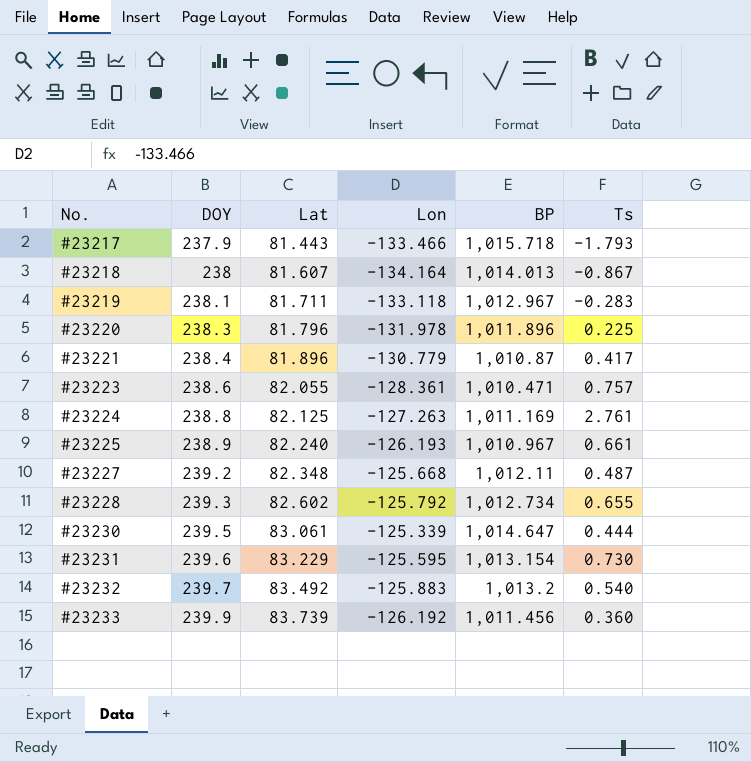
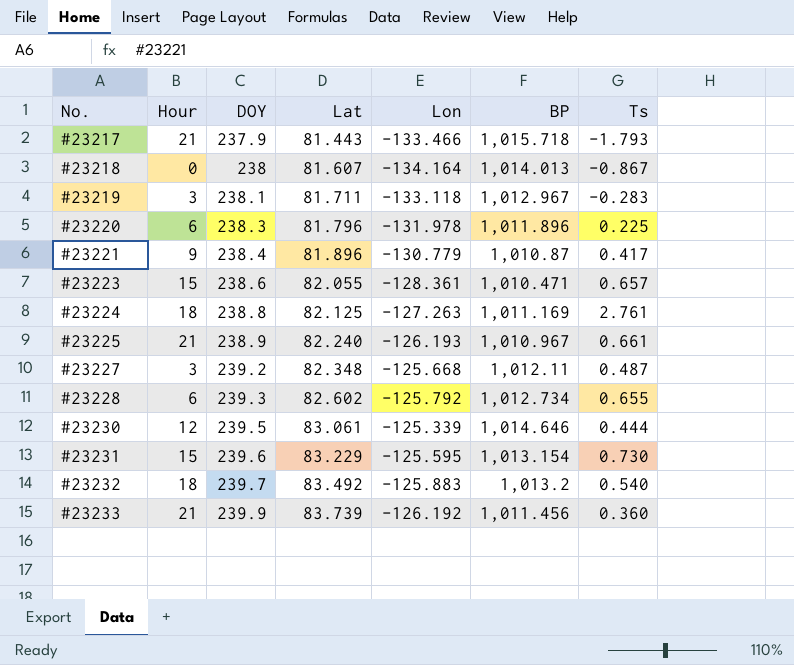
column Hour | position: none -> 2
#23223 | Ts: 0.757 -> 0.657
#23230 | BP: 1,014.647 -> 1,014.646

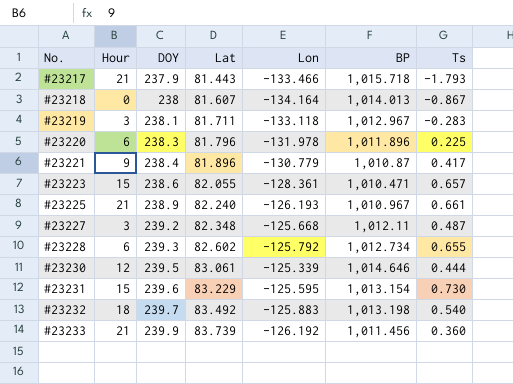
row #23224: 18 | 238.8 | 82.125 | -127.263 | 1,011.169 | 2.761 -> none
#23232 | BP: 1,013.2 -> 1,013.198

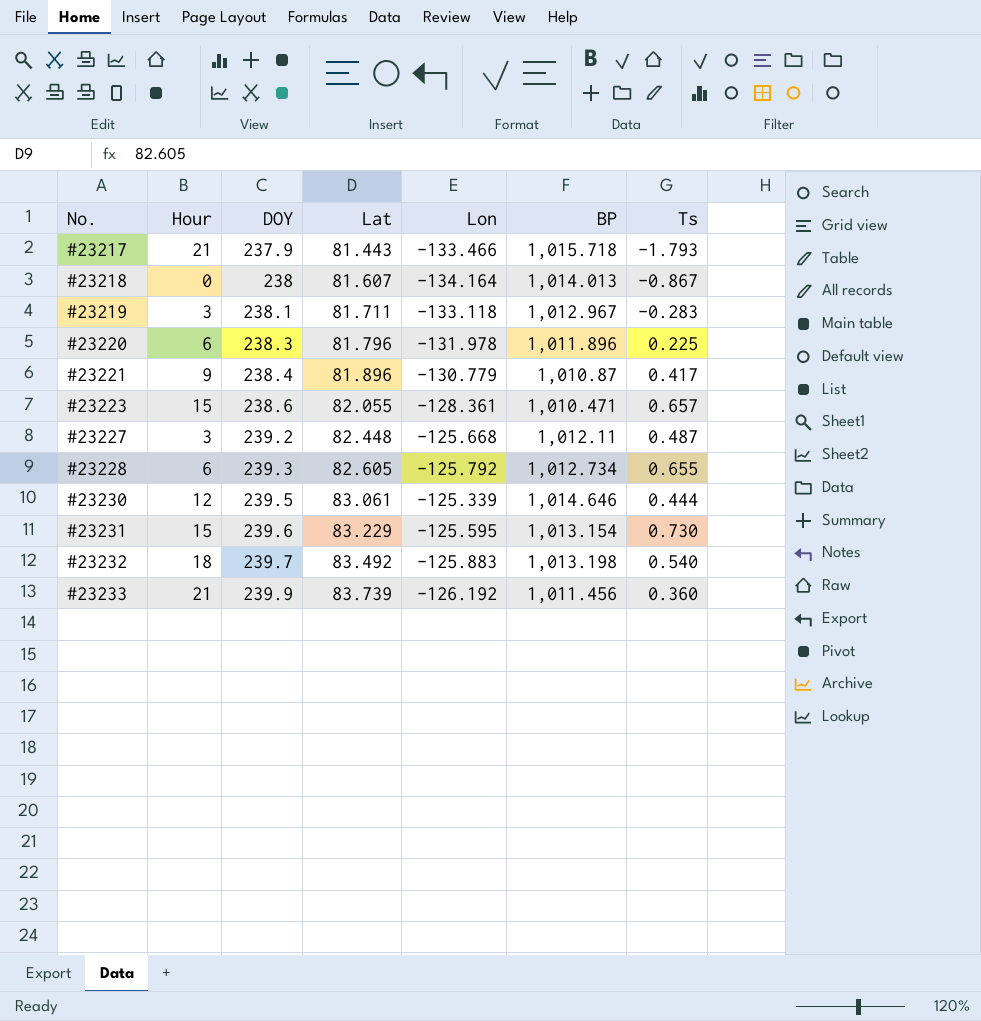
row #23225: 21 | 238.9 | 82.240 | -126.193 | 1,010.967 | 0.661 -> none
#23227 | Lat: 82.348 -> 82.448
#23228 | Lat: 82.602 -> 82.605

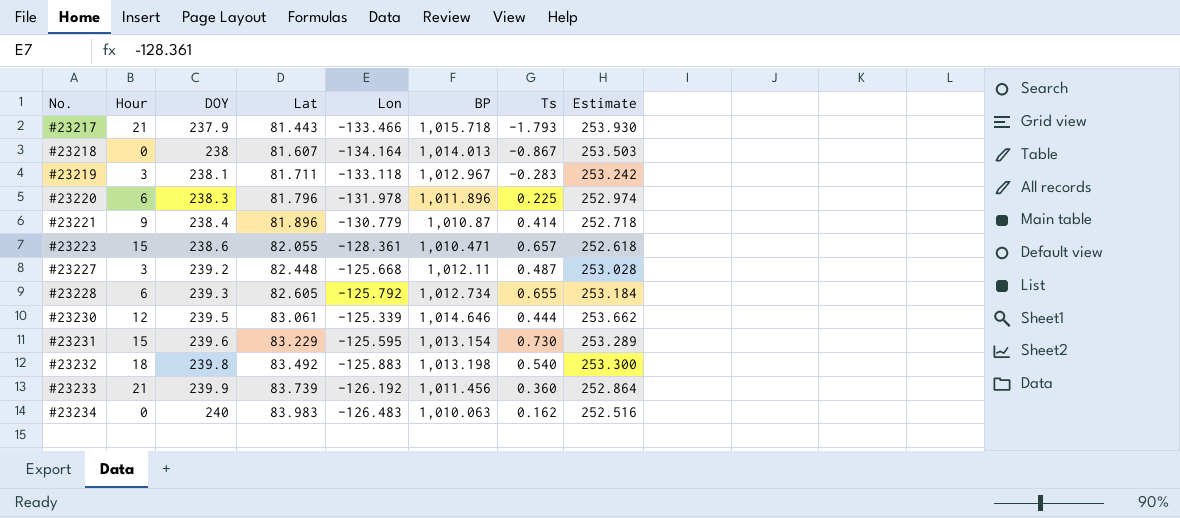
column Estimate | formula: none -> [BP] * 0.25
#23221 | Ts: 0.417 -> 0.414
#23232 | DOY: 239.7 -> 239.8
row #23234: none -> 0 | 240 | 83.983 | -126.483 | 1,010.063 | 0.162 | 252.516

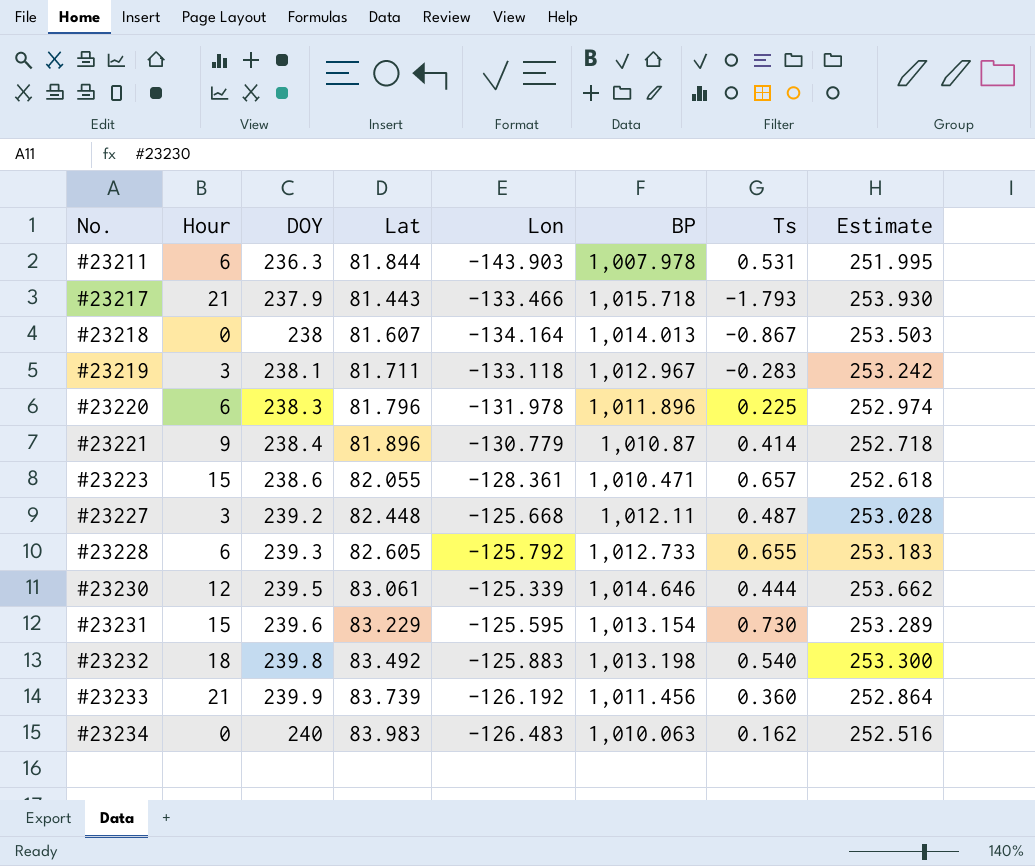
row #23211: none -> 6 | 236.3 | 81.844 | -143.903 | 1,007.978 | 0.531 | 251.995
#23228 | BP: 1,012.734 -> 1,012.733
#23228 | Estimate: 253.184 -> 253.183

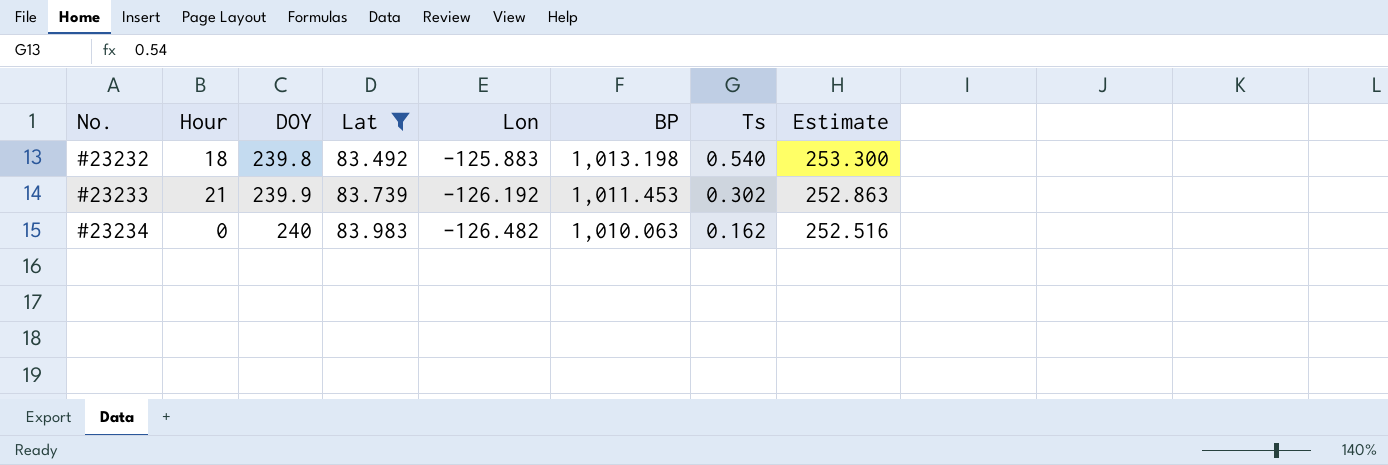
filter: none -> Lat >= 83.492
#23233 | BP: 1,011.456 -> 1,011.453
#23233 | Ts: 0.360 -> 0.302
#23233 | Estimate: 252.864 -> 252.863
#23234 | Lon: -126.483 -> -126.482

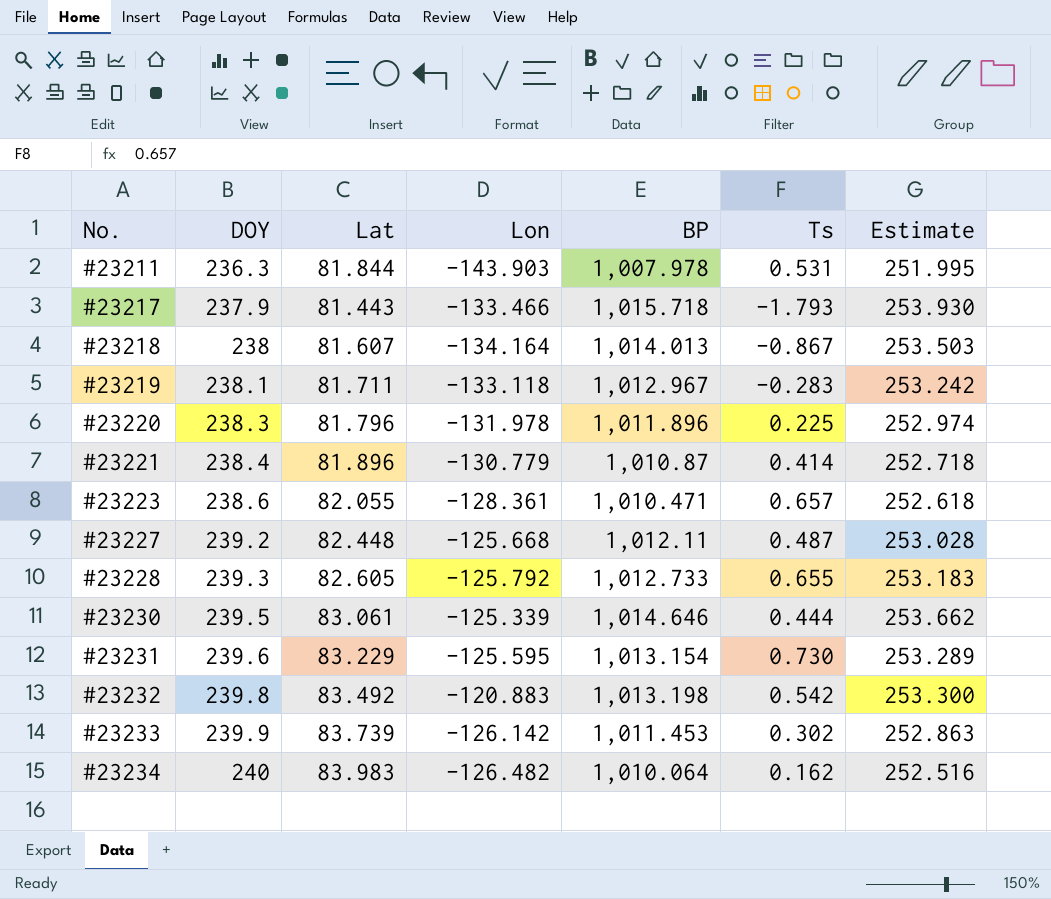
filter: Lat >= 83.492 -> none
column Hour | position: 2 -> none
#23232 | Lon: -125.883 -> -120.883
#23232 | Ts: 0.540 -> 0.542
#23233 | Lon: -126.192 -> -126.142
#23234 | BP: 1,010.063 -> 1,010.064

